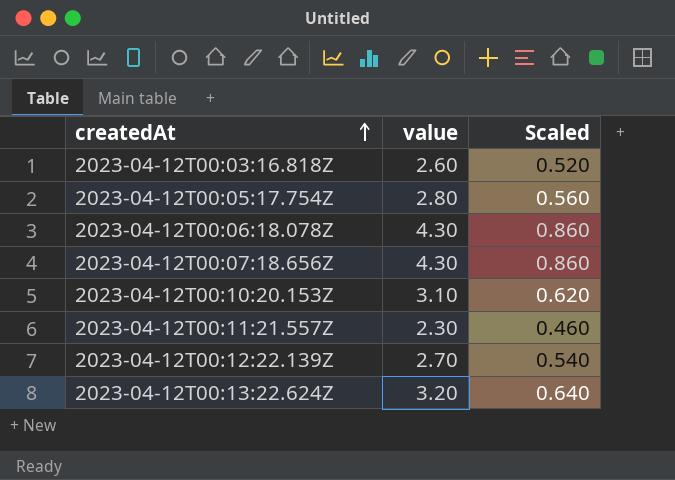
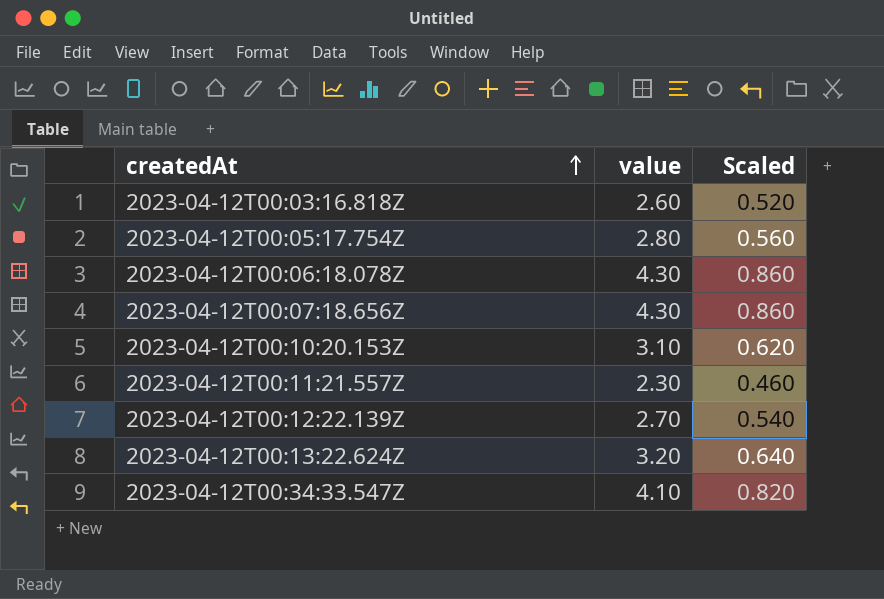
row 2023-04-12T00:34:33.547Z: none -> 4.10 | 0.820

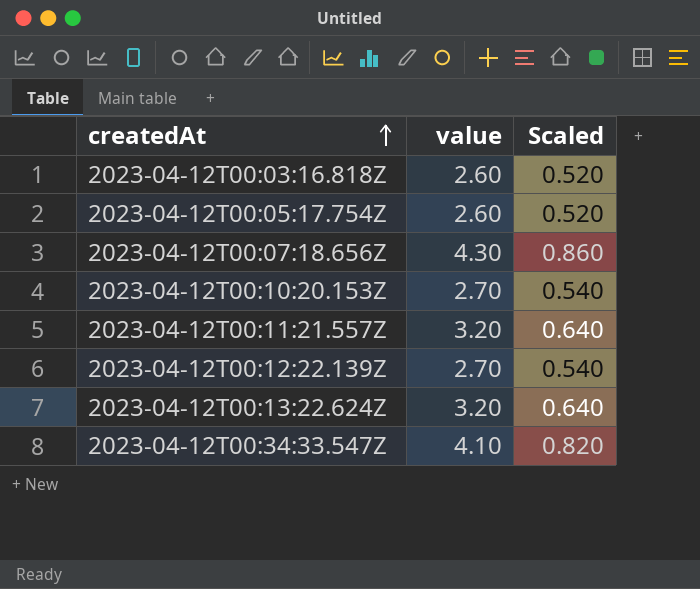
row 2023-04-12T00:06:18.078Z: 4.30 | 0.860 -> none
2023-04-12T00:05:17.754Z | value: 2.80 -> 2.60
2023-04-12T00:05:17.754Z | Scaled: 0.560 -> 0.520
2023-04-12T00:10:20.153Z | value: 3.10 -> 2.70
2023-04-12T00:10:20.153Z | Scaled: 0.620 -> 0.540
2023-04-12T00:11:21.557Z | value: 2.30 -> 3.20
2023-04-12T00:11:21.557Z | Scaled: 0.460 -> 0.640

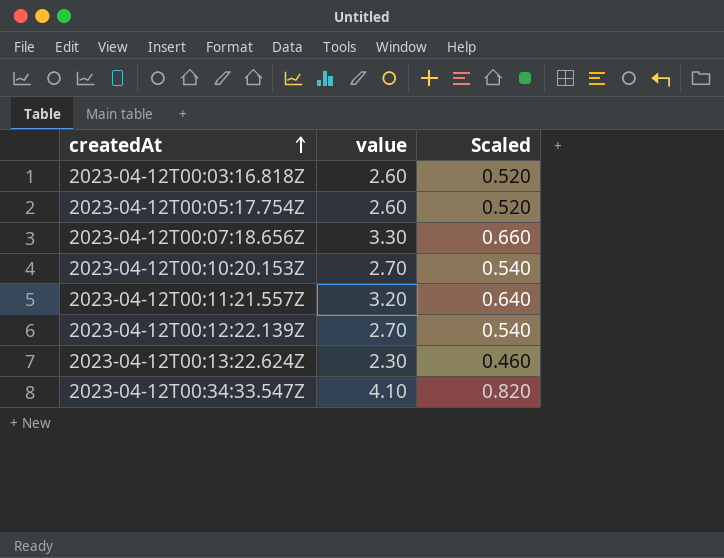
2023-04-12T00:07:18.656Z | value: 4.30 -> 3.30
2023-04-12T00:07:18.656Z | Scaled: 0.860 -> 0.660
2023-04-12T00:13:22.624Z | value: 3.20 -> 2.30
2023-04-12T00:13:22.624Z | Scaled: 0.640 -> 0.460

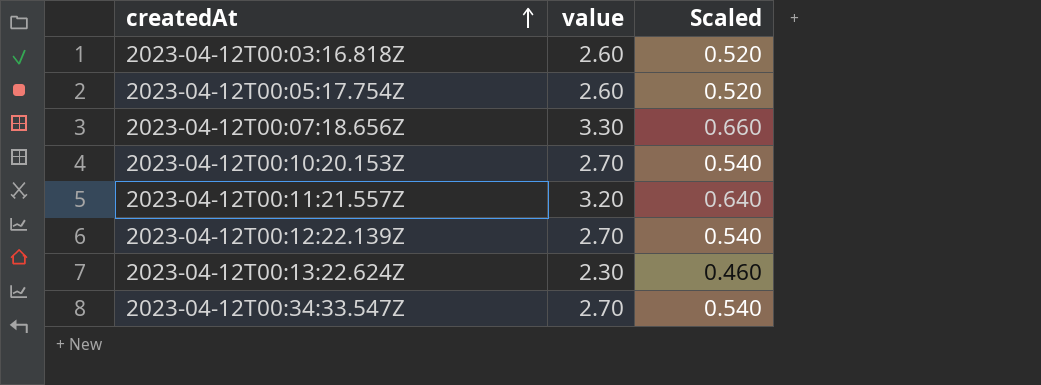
2023-04-12T00:34:33.547Z | value: 4.10 -> 2.70
2023-04-12T00:34:33.547Z | Scaled: 0.820 -> 0.540

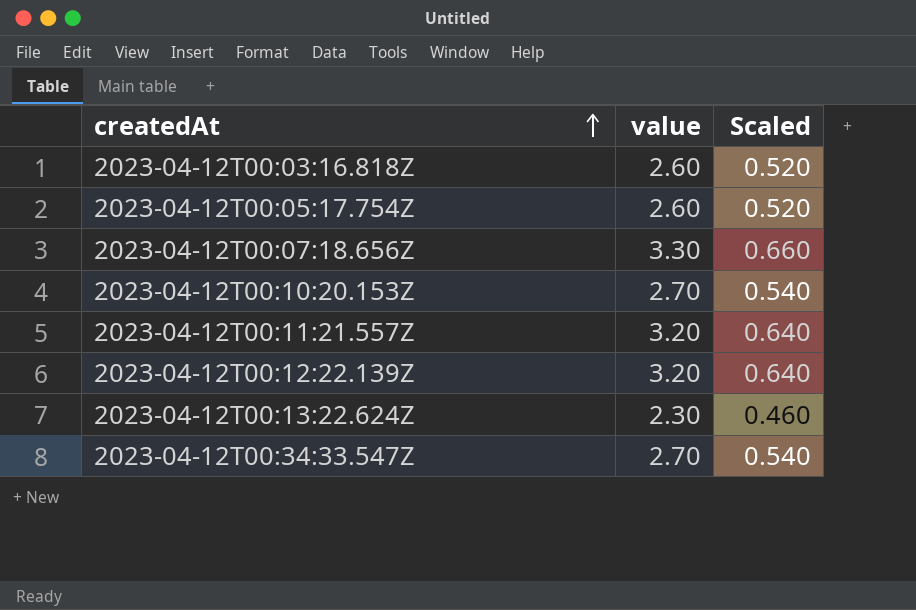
2023-04-12T00:12:22.139Z | value: 2.70 -> 3.20
2023-04-12T00:12:22.139Z | Scaled: 0.540 -> 0.640

